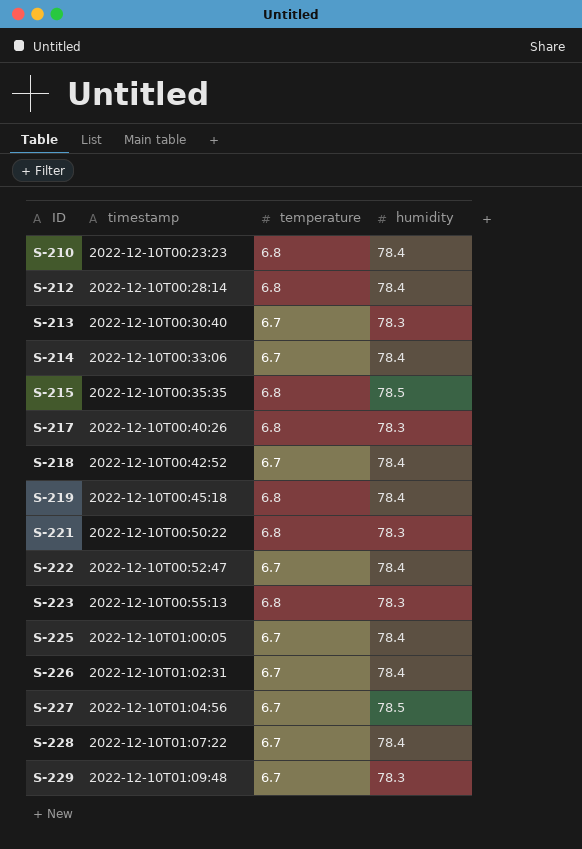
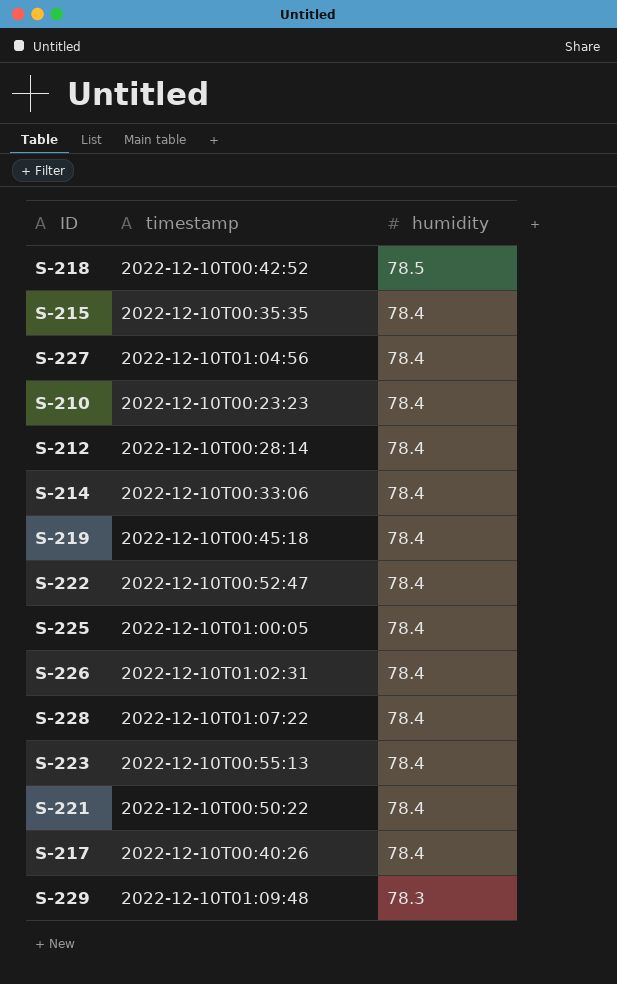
row order: ID ascending -> humidity descending
column temperature | position: 3 -> none
row S-213: 2022-12-10T00:30:40 | 6.7 | 78.3 -> none
S-218 | humidity: 78.4 -> 78.5
S-215 | humidity: 78.5 -> 78.4
S-227 | humidity: 78.5 -> 78.4
S-223 | humidity: 78.3 -> 78.4
S-221 | humidity: 78.3 -> 78.4
S-217 | humidity: 78.3 -> 78.4

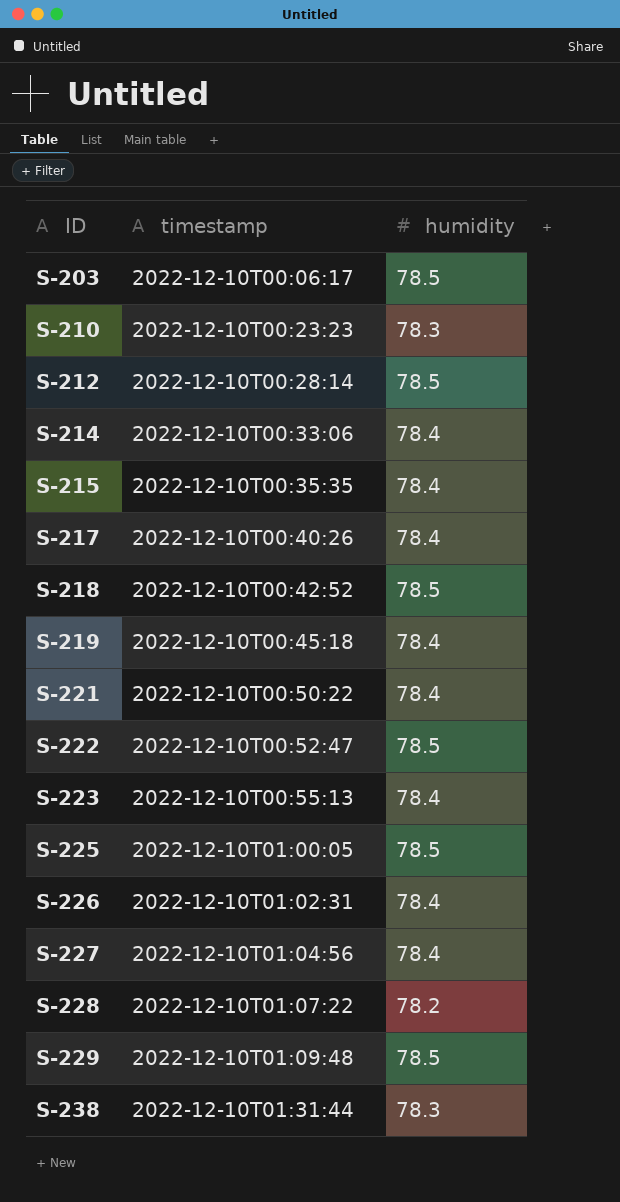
row order: humidity descending -> ID ascending
row S-203: none -> 2022-12-10T00:06:17 | 78.5
S-210 | humidity: 78.4 -> 78.3
S-212 | humidity: 78.4 -> 78.5
S-222 | humidity: 78.4 -> 78.5
S-225 | humidity: 78.4 -> 78.5
S-228 | humidity: 78.4 -> 78.2
S-229 | humidity: 78.3 -> 78.5
row S-238: none -> 2022-12-10T01:31:44 | 78.3

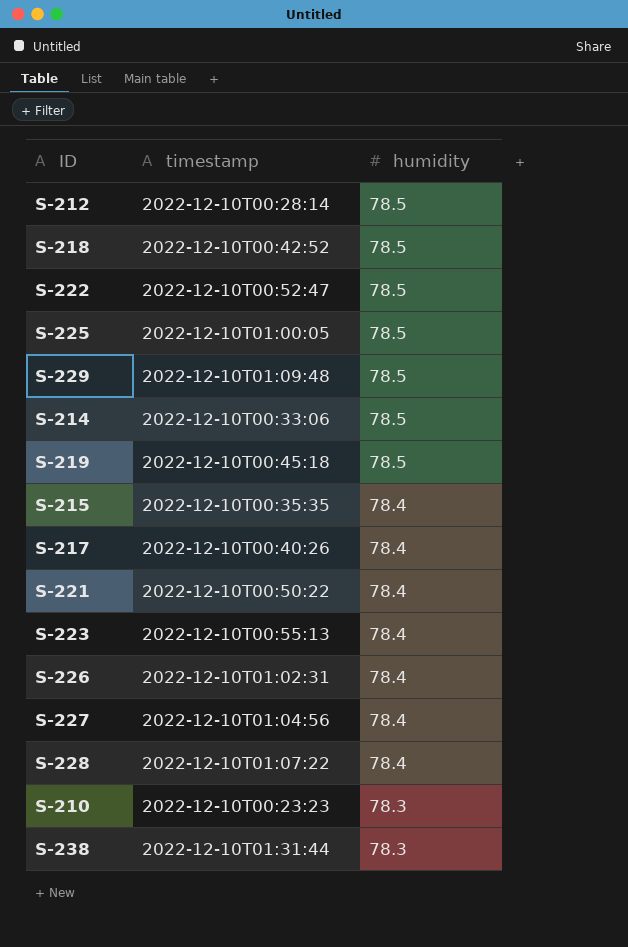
row order: ID ascending -> humidity descending
row S-203: 2022-12-10T00:06:17 | 78.5 -> none
S-214 | humidity: 78.4 -> 78.5
S-219 | humidity: 78.4 -> 78.5
S-228 | humidity: 78.2 -> 78.4

